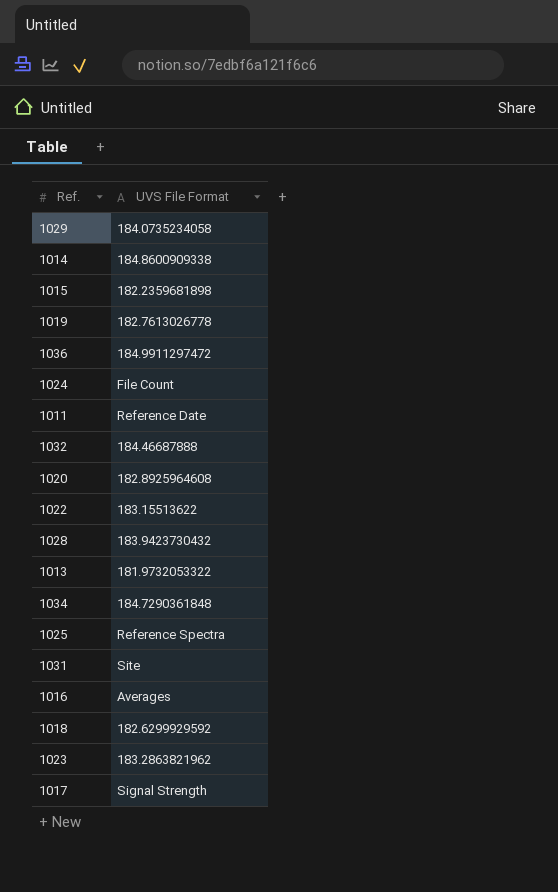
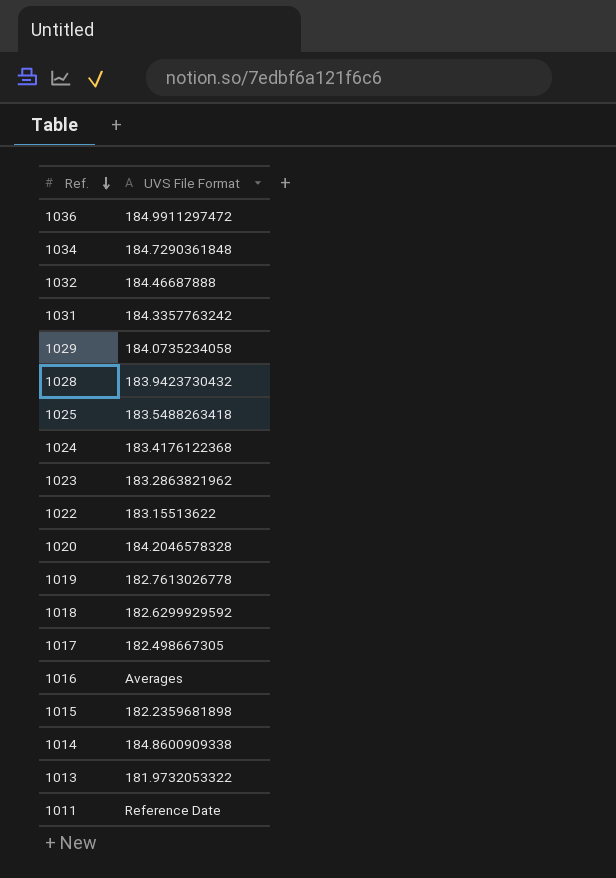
row order: none -> Ref. descending
1031 | UVS File Format: Site -> 184.3357763242
1025 | UVS File Format: Reference Spectra -> 183.5488263418
1024 | UVS File Format: File Count -> 183.4176122368
1020 | UVS File Format: 182.8925964608 -> 184.2046578328
1017 | UVS File Format: Signal Strength -> 182.498667305

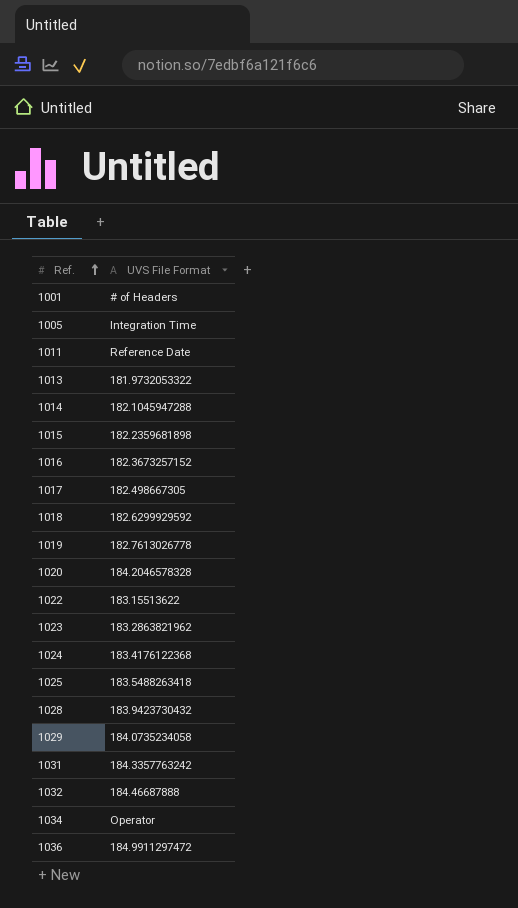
row order: Ref. descending -> Ref. ascending
row 1001: none -> # of Headers
row 1005: none -> Integration Time
1014 | UVS File Format: 184.8600909338 -> 182.1045947288
1016 | UVS File Format: Averages -> 182.3673257152
1034 | UVS File Format: 184.7290361848 -> Operator

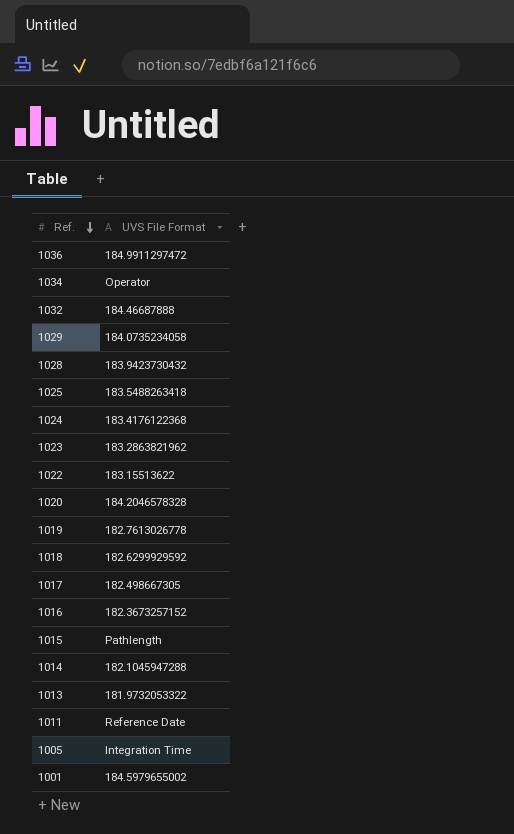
row order: Ref. ascending -> Ref. descending
row 1031: 184.3357763242 -> none
1015 | UVS File Format: 182.2359681898 -> Pathlength
1001 | UVS File Format: # of Headers -> 184.5979655002

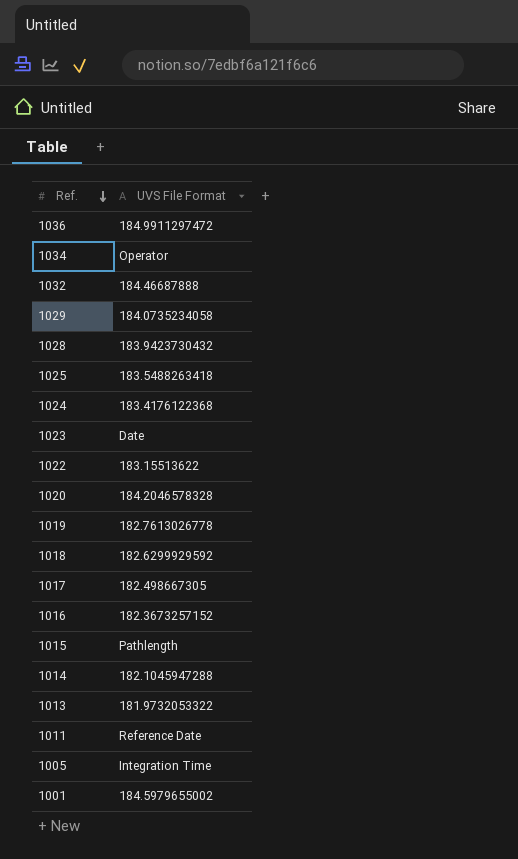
1023 | UVS File Format: 183.2863821962 -> Date

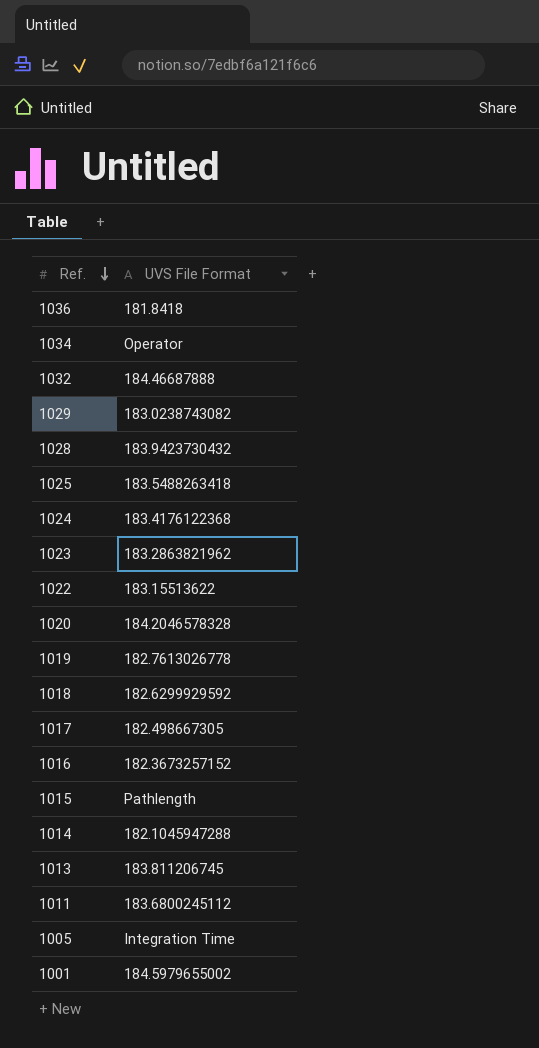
1036 | UVS File Format: 184.9911297472 -> 181.8418
1029 | UVS File Format: 184.0735234058 -> 183.0238743082
1023 | UVS File Format: Date -> 183.2863821962
1013 | UVS File Format: 181.9732053322 -> 183.811206745
1011 | UVS File Format: Reference Date -> 183.6800245112

